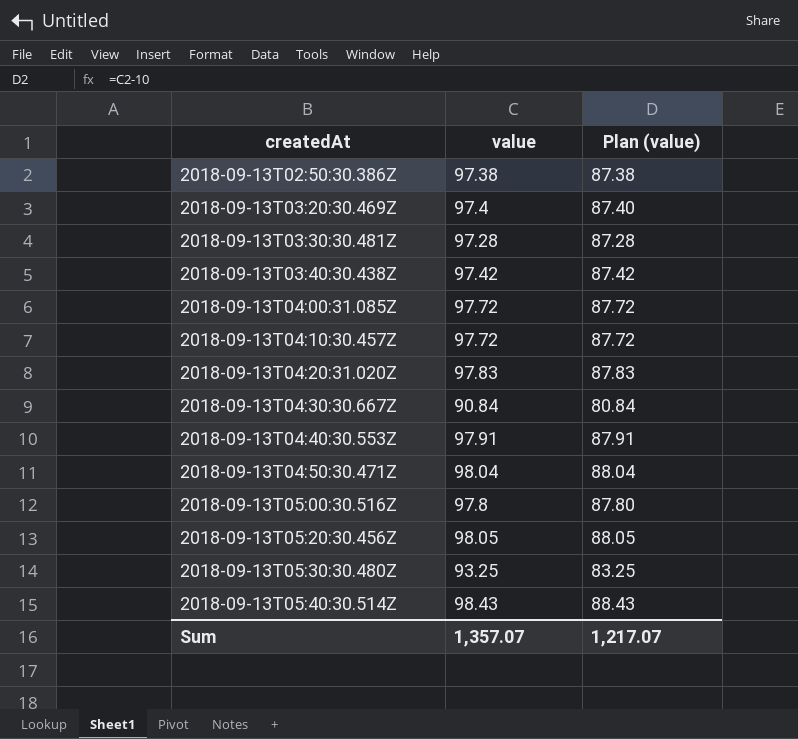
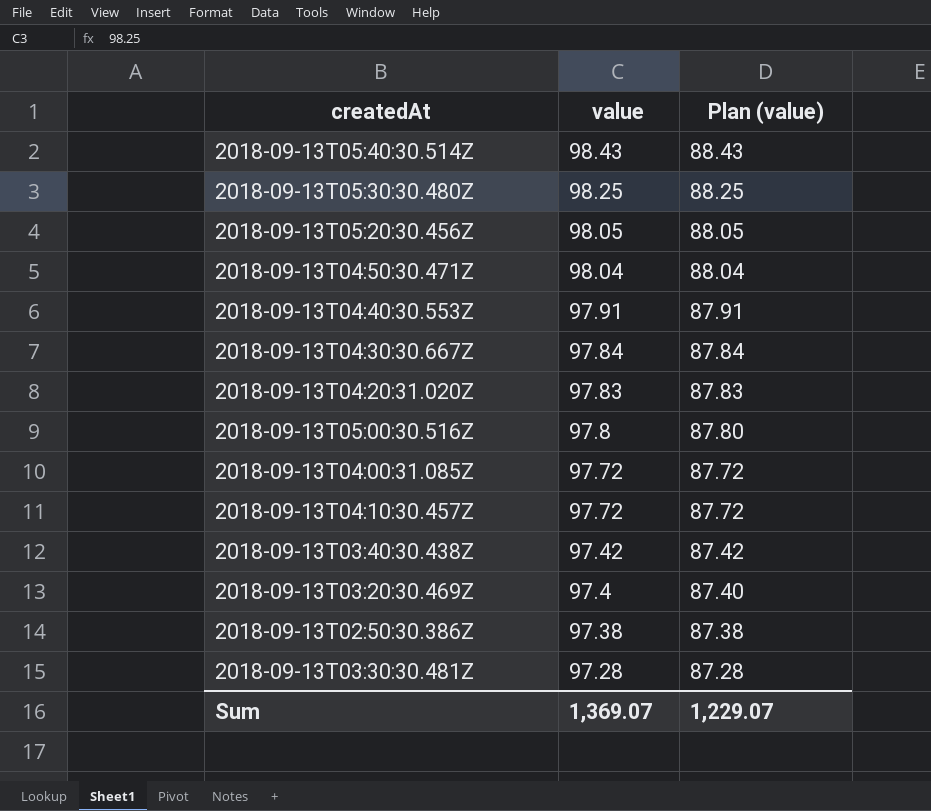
row order: createdAt ascending -> value descending
2018-09-13T05:30:30.480Z | value: 93.25 -> 98.25
2018-09-13T05:30:30.480Z | Plan (value): 83.25 -> 88.25
2018-09-13T04:30:30.667Z | value: 90.84 -> 97.84
2018-09-13T04:30:30.667Z | Plan (value): 80.84 -> 87.84
Sum | value: 1,357.07 -> 1,369.07
Sum | Plan (value): 1,217.07 -> 1,229.07

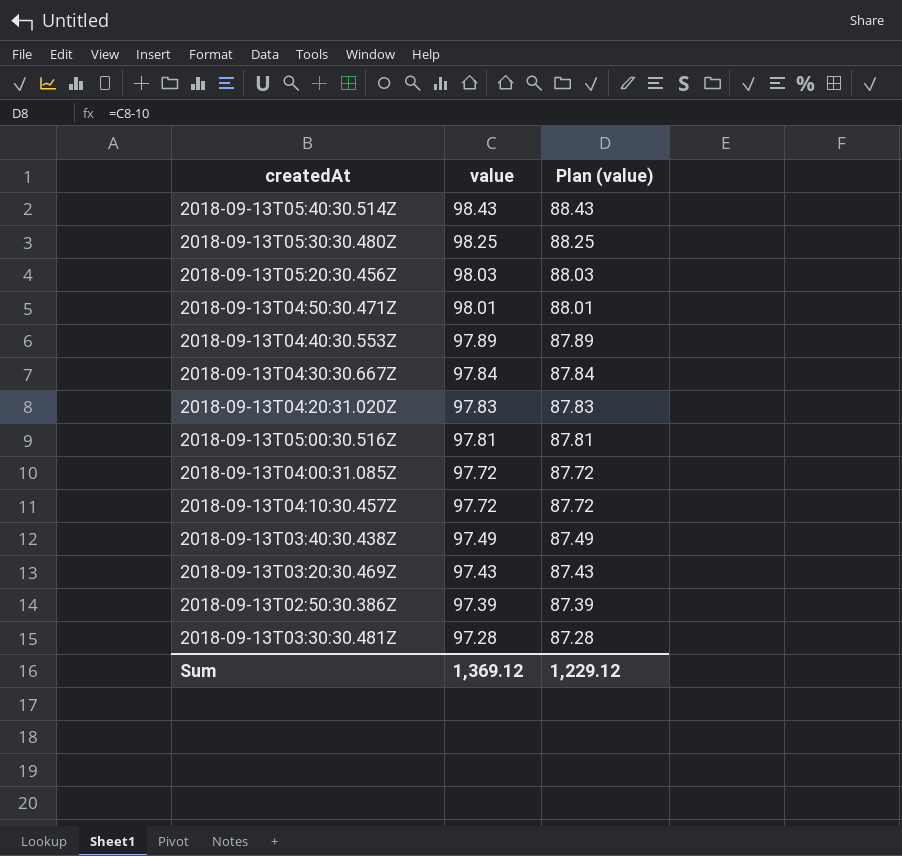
2018-09-13T05:20:30.456Z | value: 98.05 -> 98.03
2018-09-13T05:20:30.456Z | Plan (value): 88.05 -> 88.03
2018-09-13T04:50:30.471Z | value: 98.04 -> 98.01
2018-09-13T04:50:30.471Z | Plan (value): 88.04 -> 88.01
2018-09-13T04:40:30.553Z | value: 97.91 -> 97.89
2018-09-13T04:40:30.553Z | Plan (value): 87.91 -> 87.89
2018-09-13T05:00:30.516Z | value: 97.8 -> 97.81
2018-09-13T05:00:30.516Z | Plan (value): 87.80 -> 87.81
2018-09-13T03:40:30.438Z | value: 97.42 -> 97.49
2018-09-13T03:40:30.438Z | Plan (value): 87.42 -> 87.49
2018-09-13T03:20:30.469Z | value: 97.4 -> 97.43
2018-09-13T03:20:30.469Z | Plan (value): 87.40 -> 87.43
2018-09-13T02:50:30.386Z | value: 97.38 -> 97.39
2018-09-13T02:50:30.386Z | Plan (value): 87.38 -> 87.39
Sum | value: 1,369.07 -> 1,369.12
Sum | Plan (value): 1,229.07 -> 1,229.12

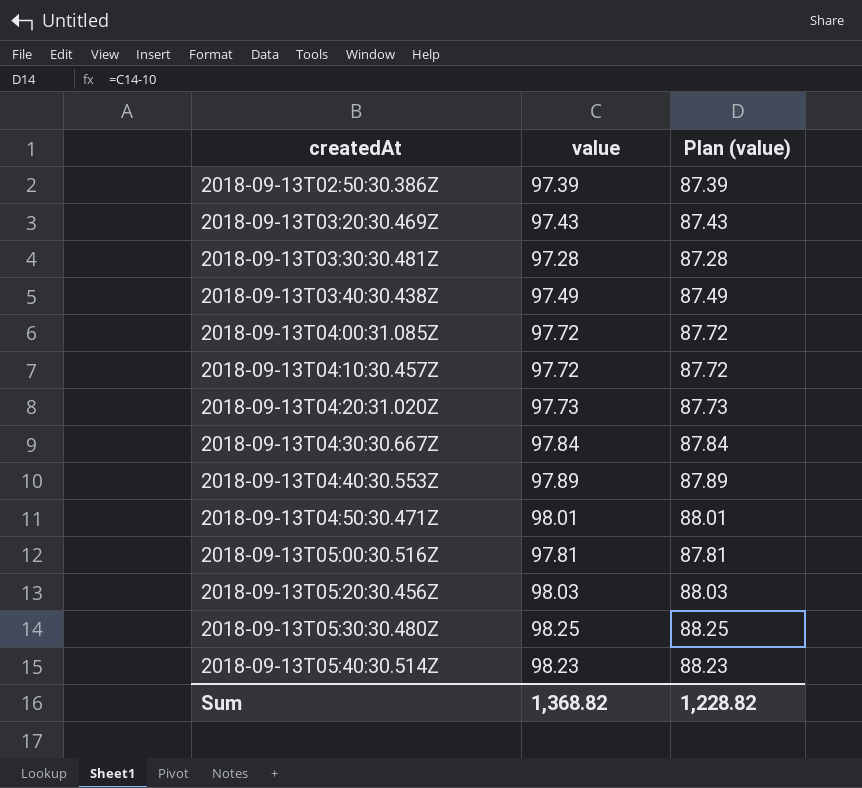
row order: value descending -> createdAt ascending
2018-09-13T04:20:31.020Z | value: 97.83 -> 97.73
2018-09-13T04:20:31.020Z | Plan (value): 87.83 -> 87.73
2018-09-13T05:40:30.514Z | value: 98.43 -> 98.23
2018-09-13T05:40:30.514Z | Plan (value): 88.43 -> 88.23
Sum | value: 1,369.12 -> 1,368.82
Sum | Plan (value): 1,229.12 -> 1,228.82

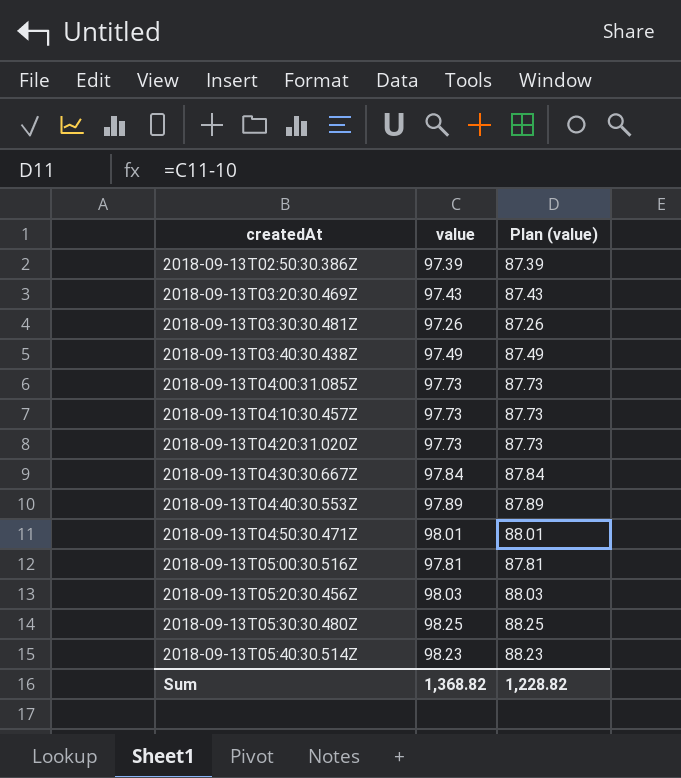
2018-09-13T03:30:30.481Z | value: 97.28 -> 97.26
2018-09-13T03:30:30.481Z | Plan (value): 87.28 -> 87.26
2018-09-13T04:00:31.085Z | value: 97.72 -> 97.73
2018-09-13T04:00:31.085Z | Plan (value): 87.72 -> 87.73
2018-09-13T04:10:30.457Z | value: 97.72 -> 97.73
2018-09-13T04:10:30.457Z | Plan (value): 87.72 -> 87.73

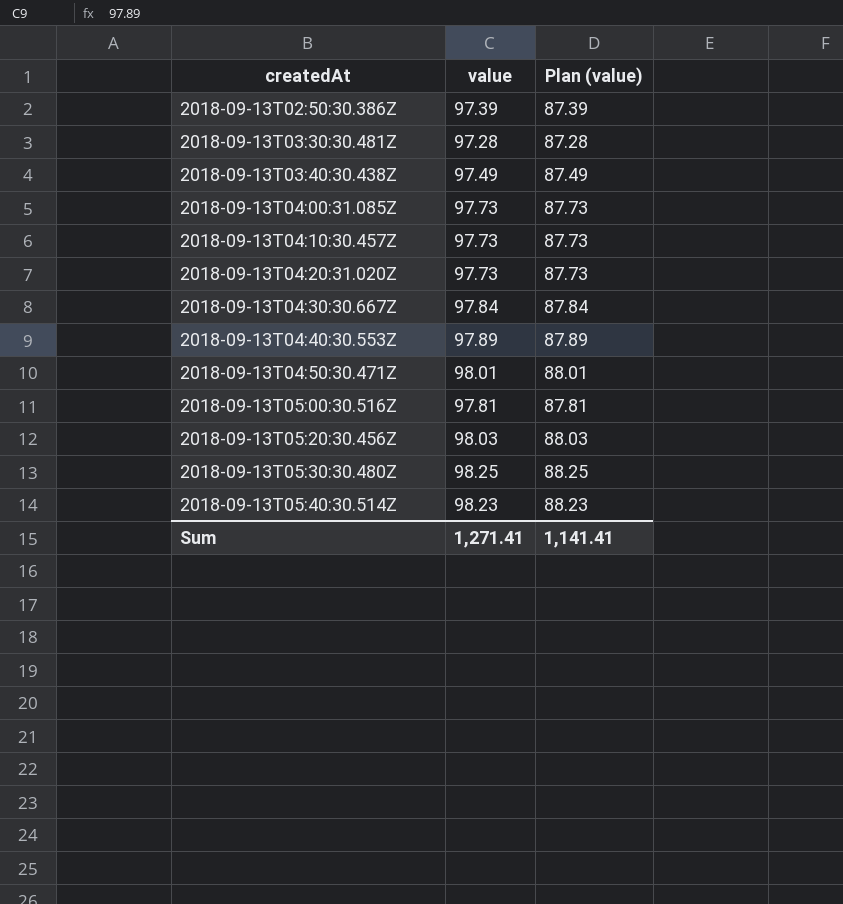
row 2018-09-13T03:20:30.469Z: 97.43 | 87.43 -> none
2018-09-13T03:30:30.481Z | value: 97.26 -> 97.28
2018-09-13T03:30:30.481Z | Plan (value): 87.26 -> 87.28
Sum | value: 1,368.82 -> 1,271.41
Sum | Plan (value): 1,228.82 -> 1,141.41

